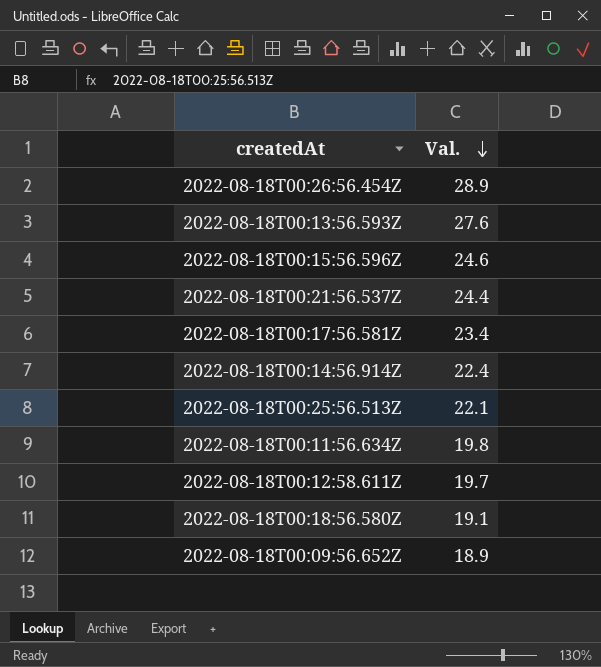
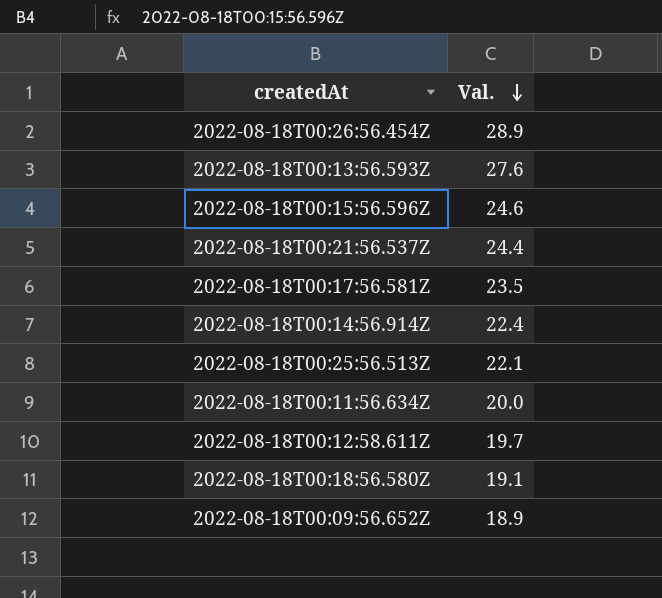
2022-08-18T00:17:56.581Z | Val.: 23.4 -> 23.5
2022-08-18T00:11:56.634Z | Val.: 19.8 -> 20.0

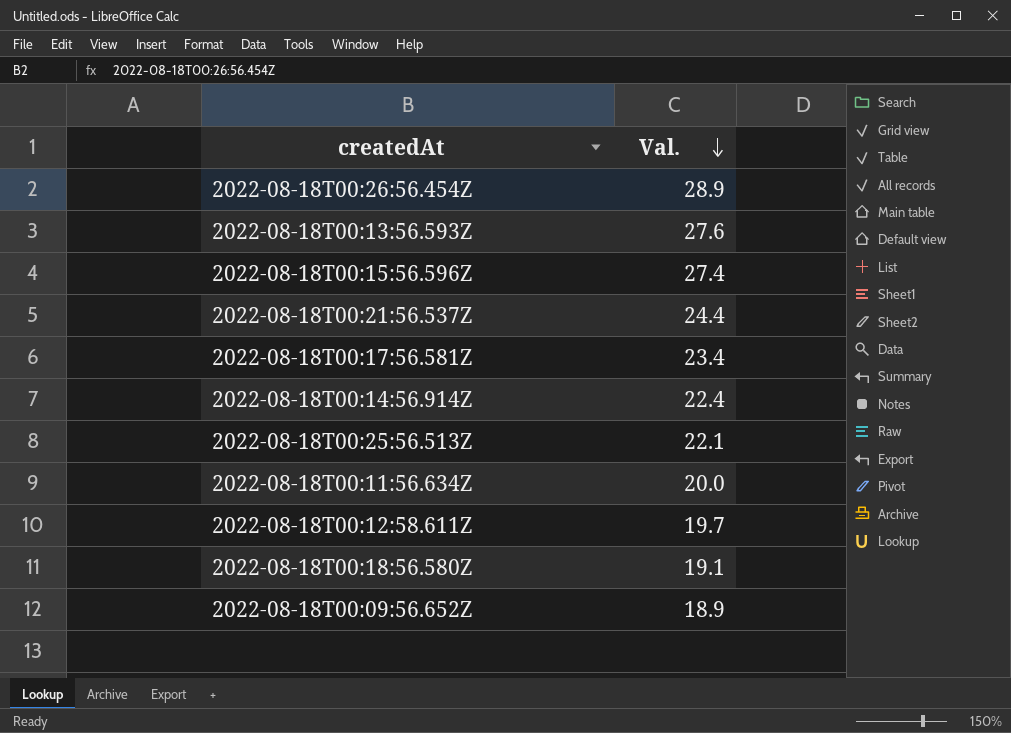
2022-08-18T00:15:56.596Z | Val.: 24.6 -> 27.4
2022-08-18T00:17:56.581Z | Val.: 23.5 -> 23.4

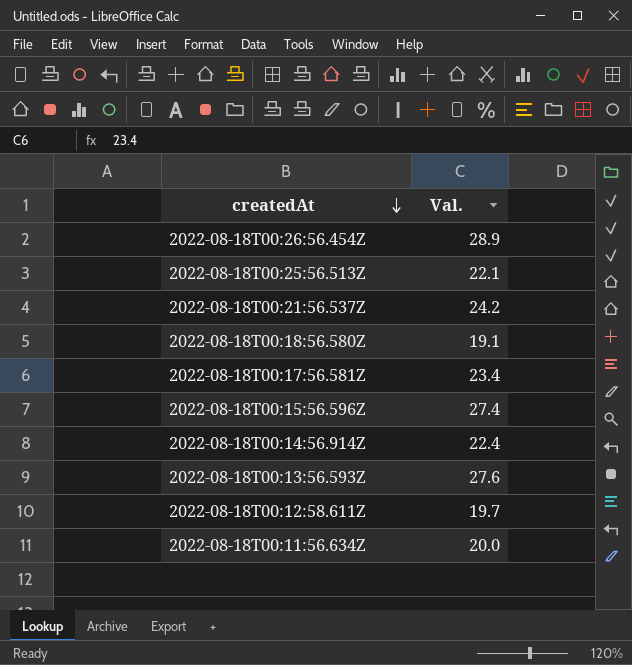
row order: Val. descending -> createdAt descending
row 2022-08-18T00:09:56.652Z: 18.9 -> none
2022-08-18T00:21:56.537Z | Val.: 24.4 -> 24.2

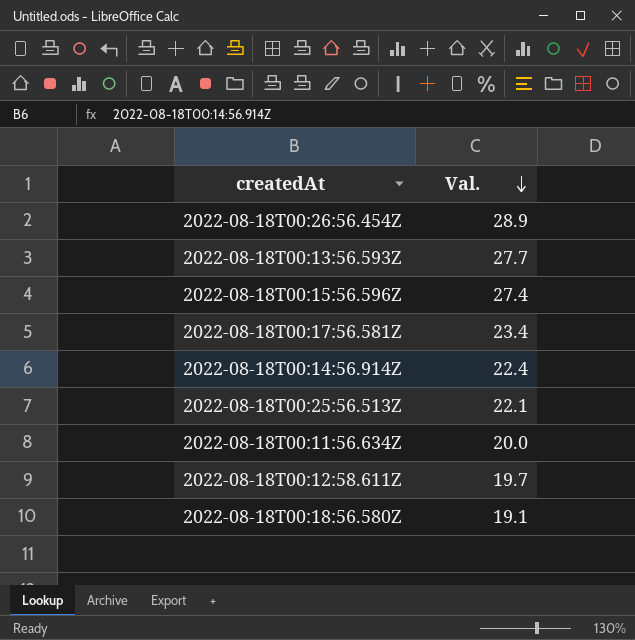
row order: createdAt descending -> Val. descending
row 2022-08-18T00:21:56.537Z: 24.2 -> none
2022-08-18T00:13:56.593Z | Val.: 27.6 -> 27.7

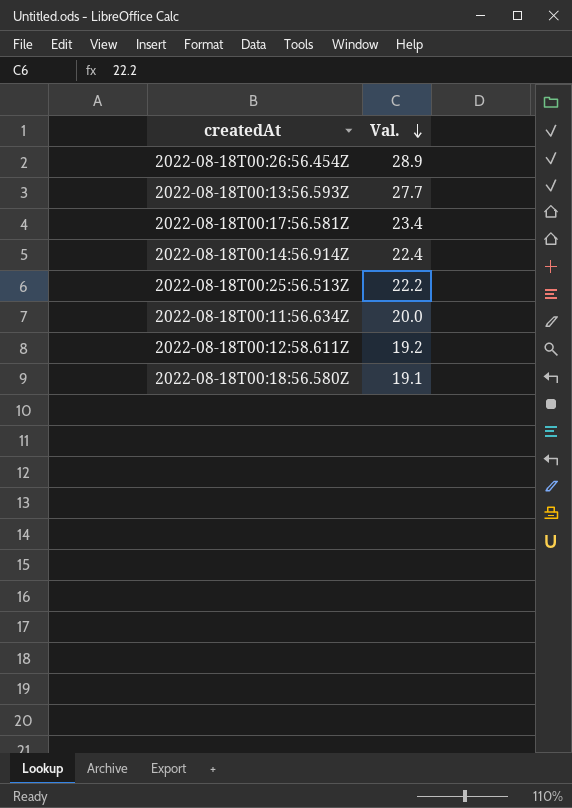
row 2022-08-18T00:15:56.596Z: 27.4 -> none
2022-08-18T00:25:56.513Z | Val.: 22.1 -> 22.2
2022-08-18T00:12:58.611Z | Val.: 19.7 -> 19.2

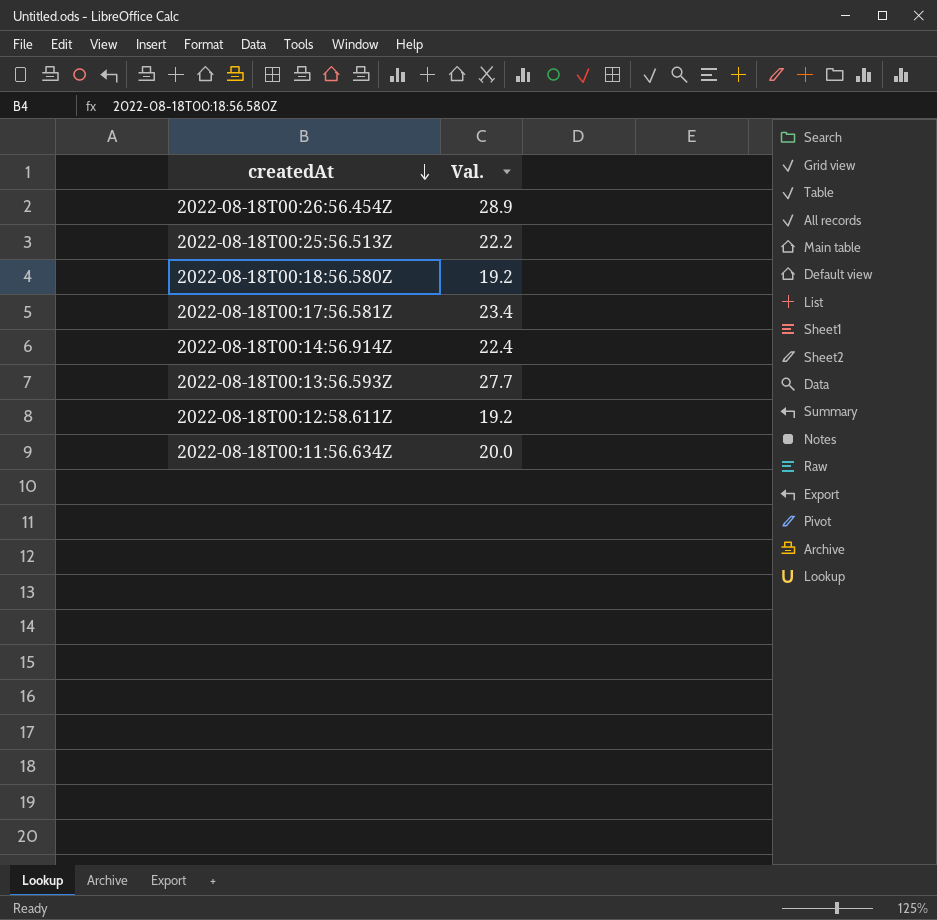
row order: Val. descending -> createdAt descending
2022-08-18T00:18:56.580Z | Val.: 19.1 -> 19.2

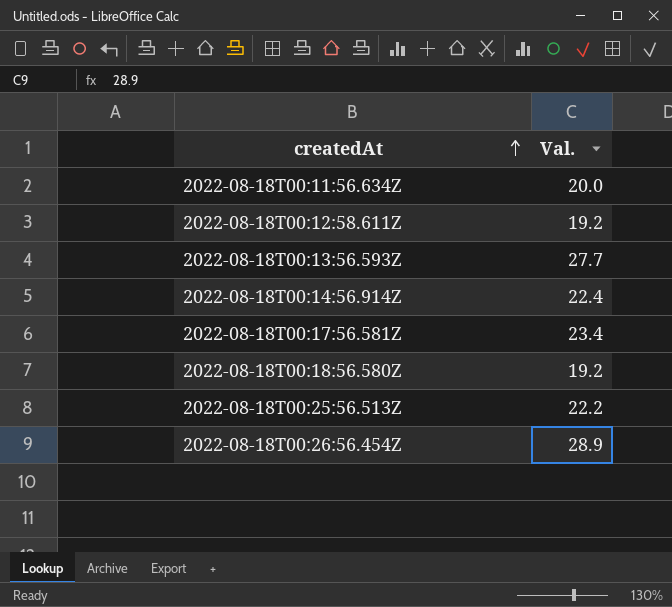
row order: createdAt descending -> createdAt ascending

